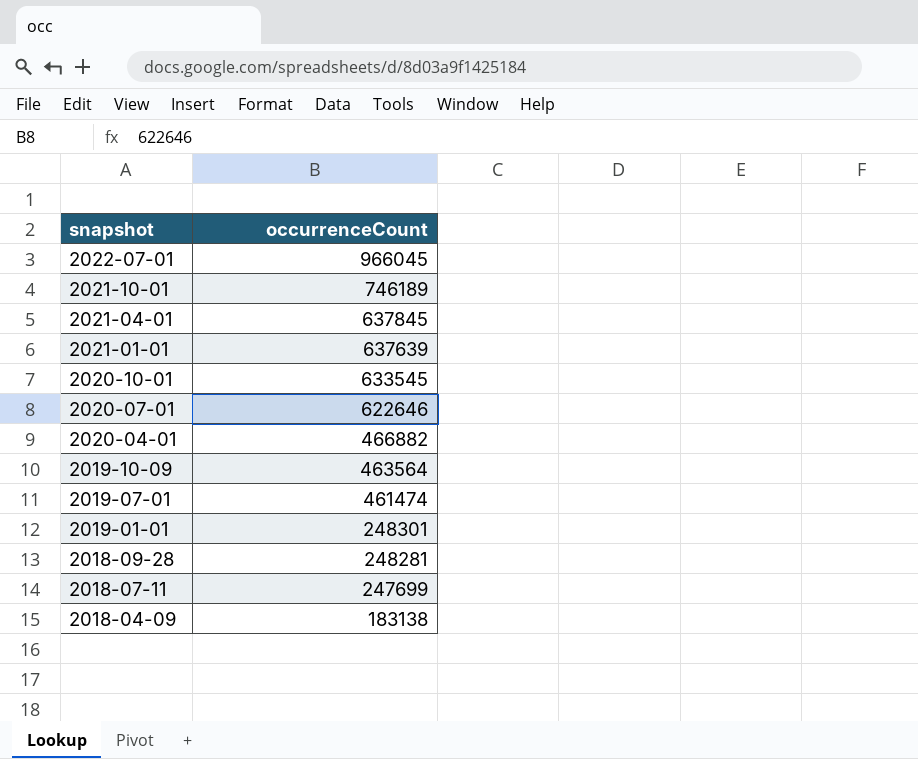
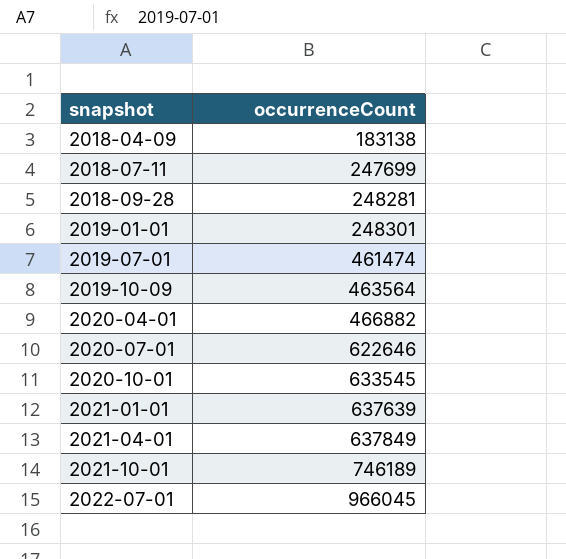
row order: snapshot descending -> snapshot ascending
2021-04-01 | occurrenceCount: 637845 -> 637849

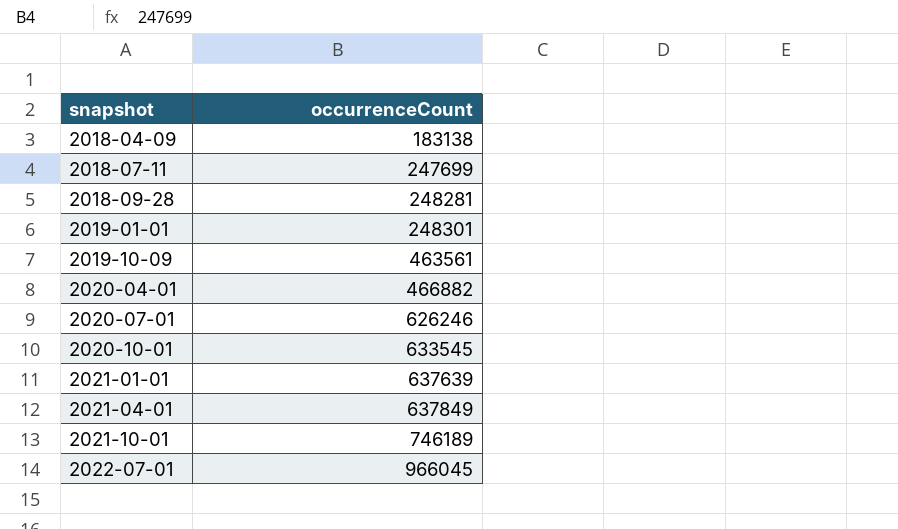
row 2019-07-01: 461474 -> none
2019-10-09 | occurrenceCount: 463564 -> 463561
2020-07-01 | occurrenceCount: 622646 -> 626246

